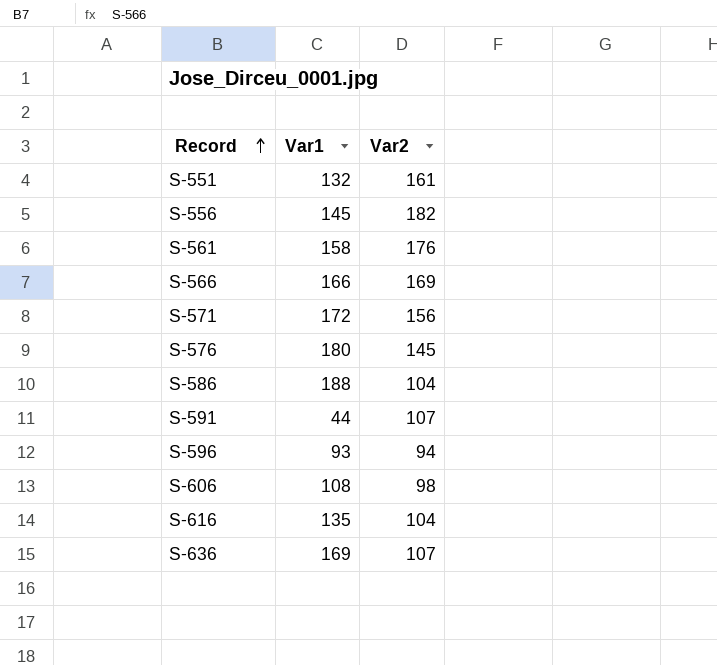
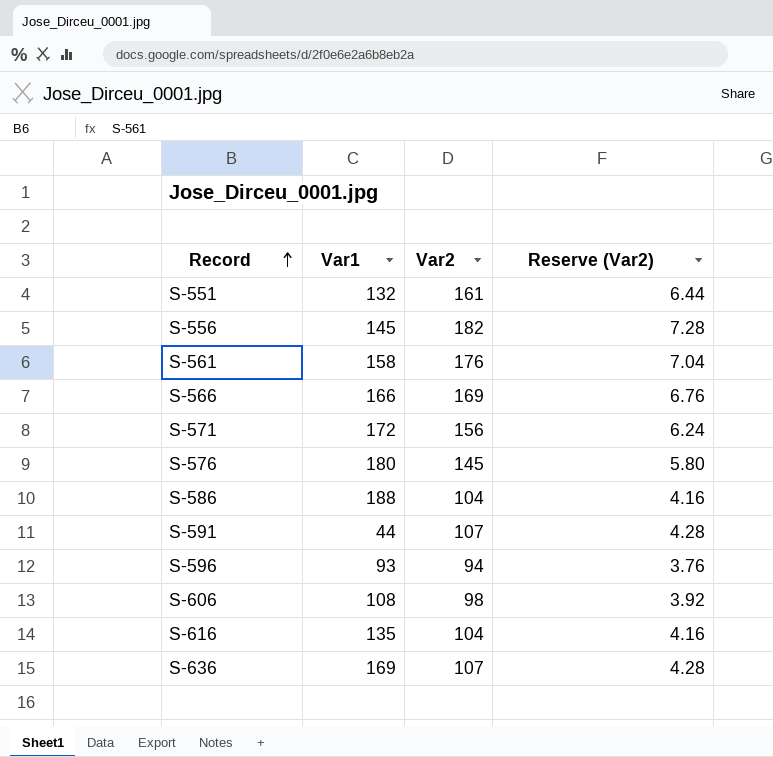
column Reserve (Var2) | formula: none -> [Var2] * 0.04

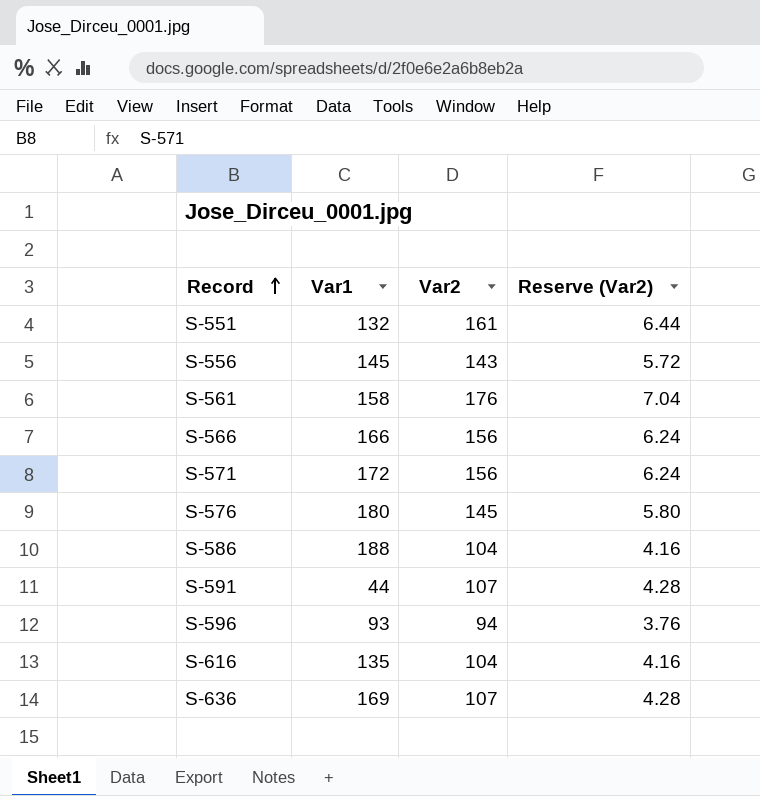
row S-606: 108 | 98 | 3.92 -> none
S-556 | Var2: 182 -> 143
S-556 | Reserve (Var2): 7.28 -> 5.72
S-566 | Var2: 169 -> 156
S-566 | Reserve (Var2): 6.76 -> 6.24

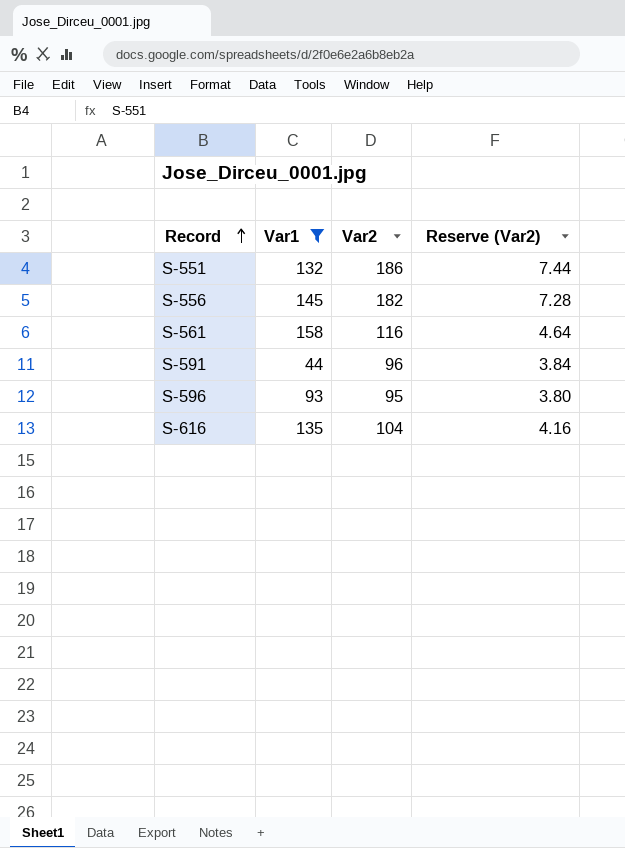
filter: none -> Var1 <= 158
S-551 | Var2: 161 -> 186
S-551 | Reserve (Var2): 6.44 -> 7.44
S-556 | Var2: 143 -> 182
S-556 | Reserve (Var2): 5.72 -> 7.28
S-561 | Var2: 176 -> 116
S-561 | Reserve (Var2): 7.04 -> 4.64
S-591 | Var2: 107 -> 96
S-591 | Reserve (Var2): 4.28 -> 3.84
S-596 | Var2: 94 -> 95
S-596 | Reserve (Var2): 3.76 -> 3.80

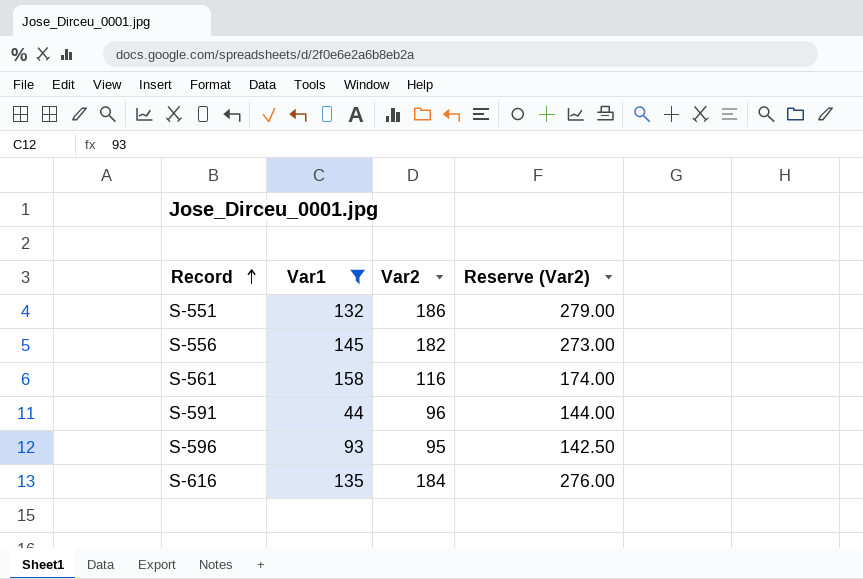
column Reserve (Var2) | formula: [Var2] * 0.04 -> [Var2] * 1.5
S-616 | Var2: 104 -> 184

